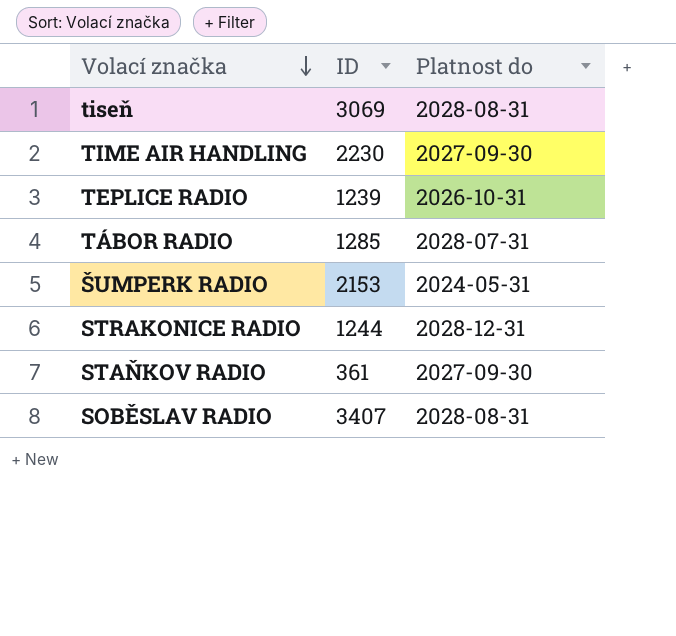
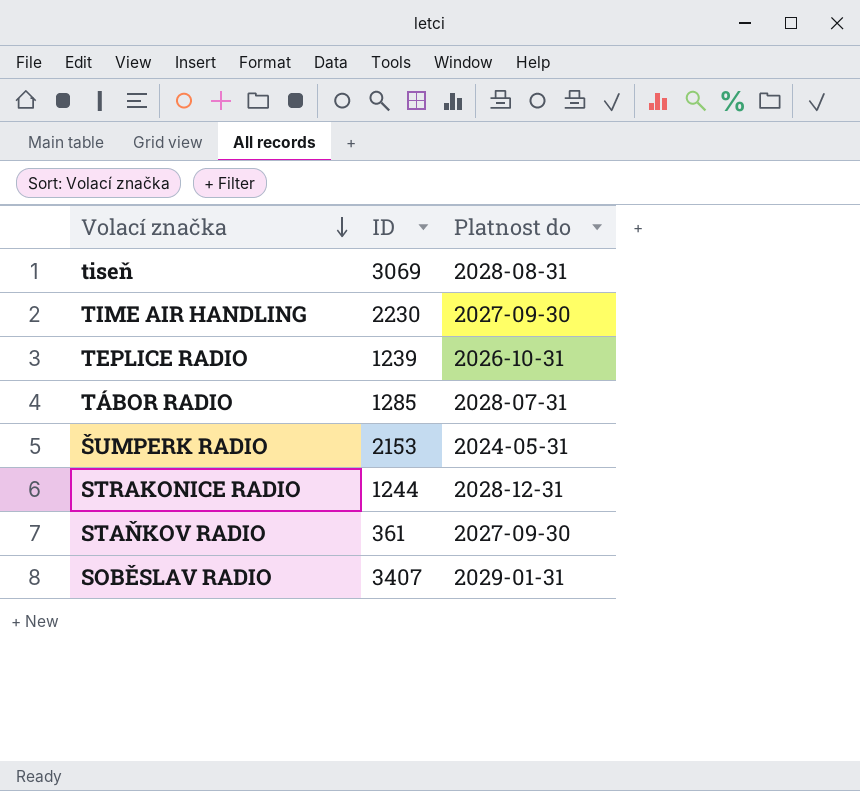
SOBĚSLAV RADIO | Platnost do: 2028-08-31 -> 2029-01-31

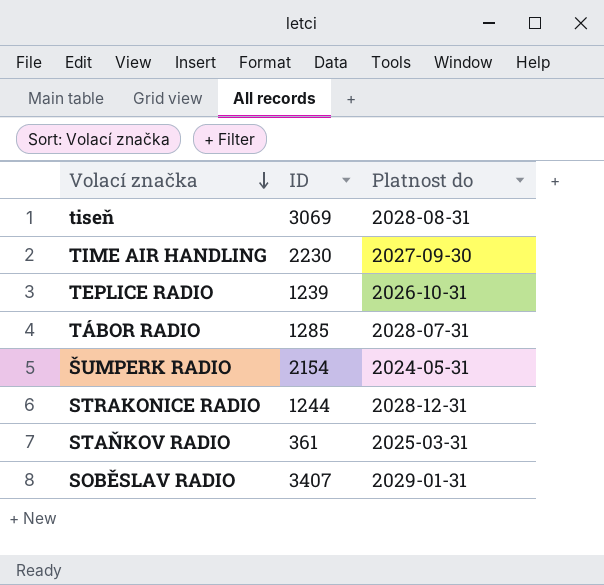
ŠUMPERK RADIO | ID: 2153 -> 2154
STAŇKOV RADIO | Platnost do: 2027-09-30 -> 2025-03-31

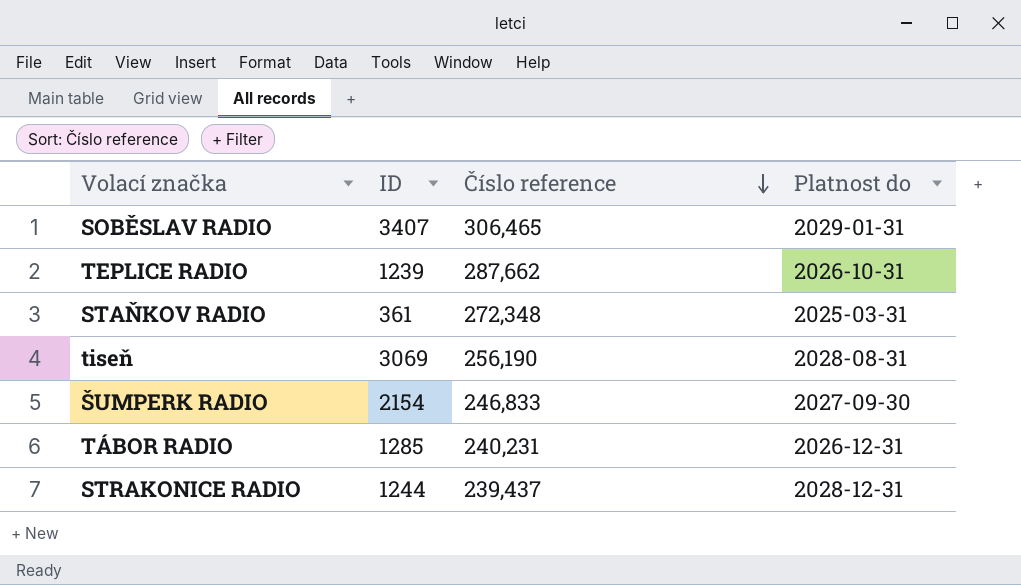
row order: Volací značka descending -> Číslo reference descending
column Číslo reference | position: none -> 3
row TIME AIR HANDLING: 2230 | 2027-09-30 -> none
ŠUMPERK RADIO | Platnost do: 2024-05-31 -> 2027-09-30
TÁBOR RADIO | Platnost do: 2028-07-31 -> 2026-12-31

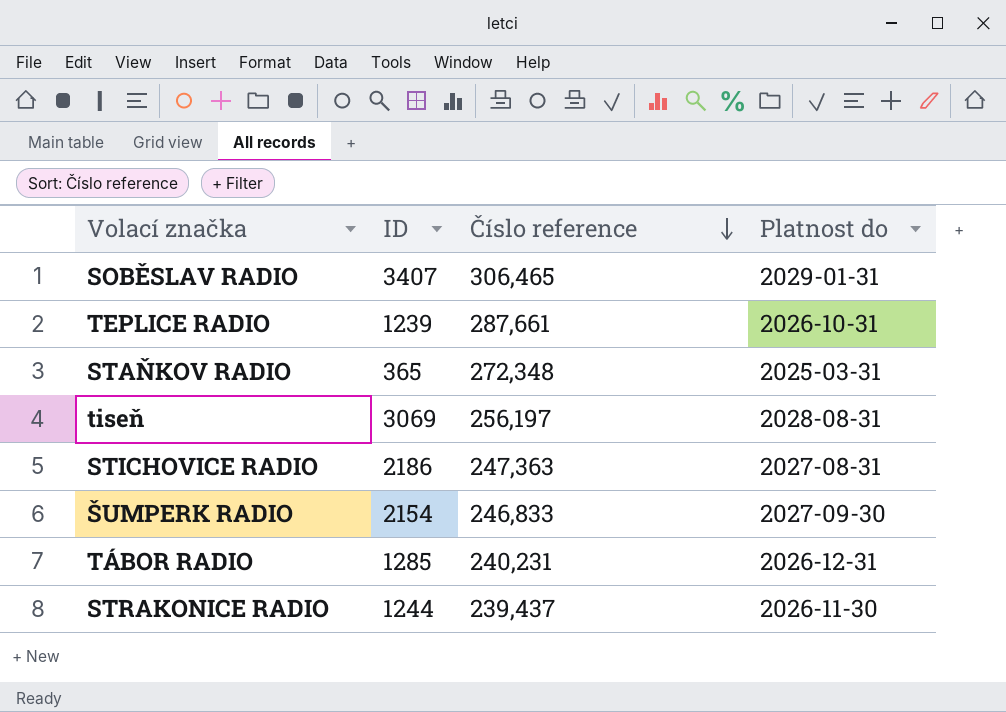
TEPLICE RADIO | Číslo reference: 287,662 -> 287,661
STAŇKOV RADIO | ID: 361 -> 365
tiseň | Číslo reference: 256,190 -> 256,197
row STICHOVICE RADIO: none -> 2186 | 247,363 | 2027-08-31
STRAKONICE RADIO | Platnost do: 2028-12-31 -> 2026-11-30

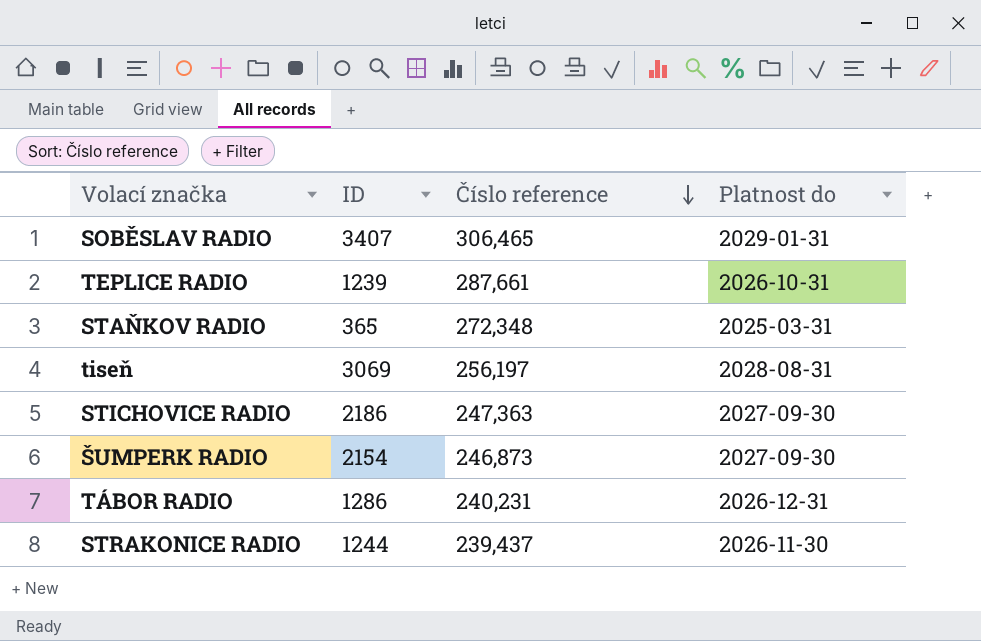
STICHOVICE RADIO | Platnost do: 2027-08-31 -> 2027-09-30
ŠUMPERK RADIO | Číslo reference: 246,833 -> 246,873
TÁBOR RADIO | ID: 1285 -> 1286

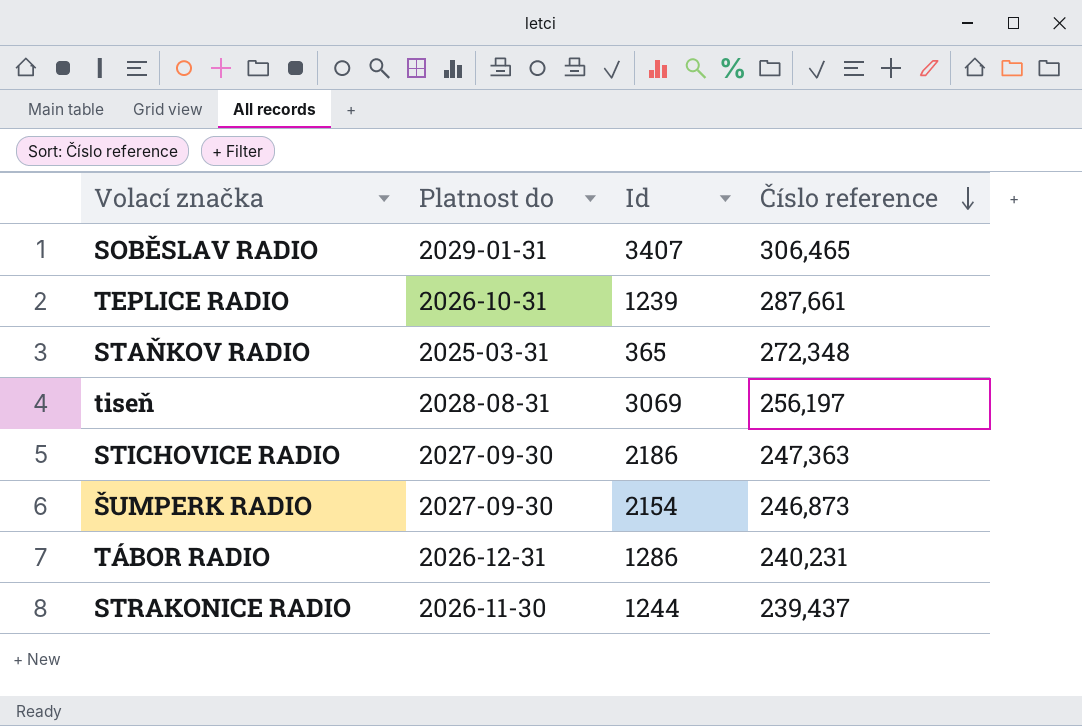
column Platnost do | position: 4 -> 2
column name: ID -> Id

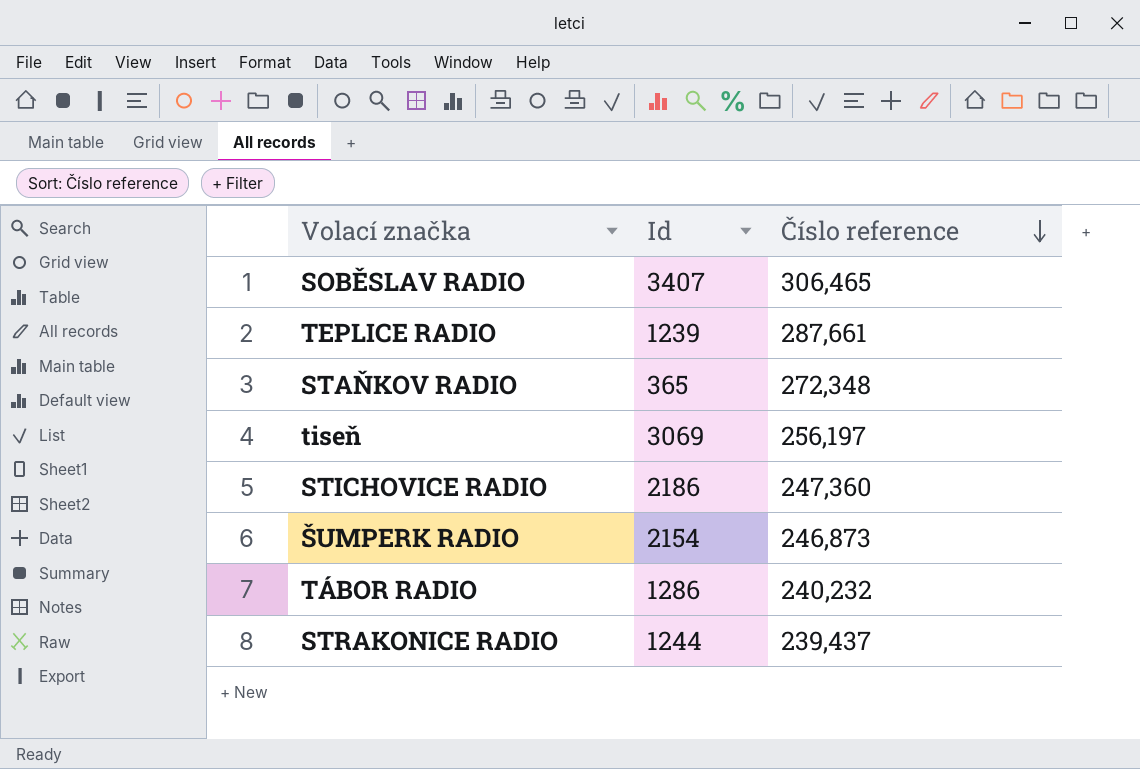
column Platnost do | position: 2 -> none
STICHOVICE RADIO | Číslo reference: 247,363 -> 247,360
TÁBOR RADIO | Číslo reference: 240,231 -> 240,232

